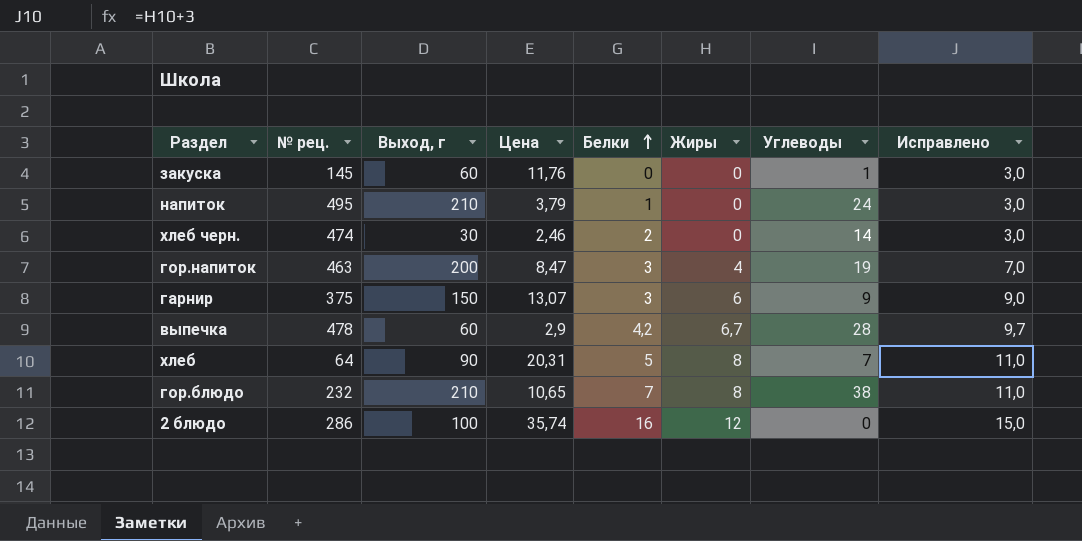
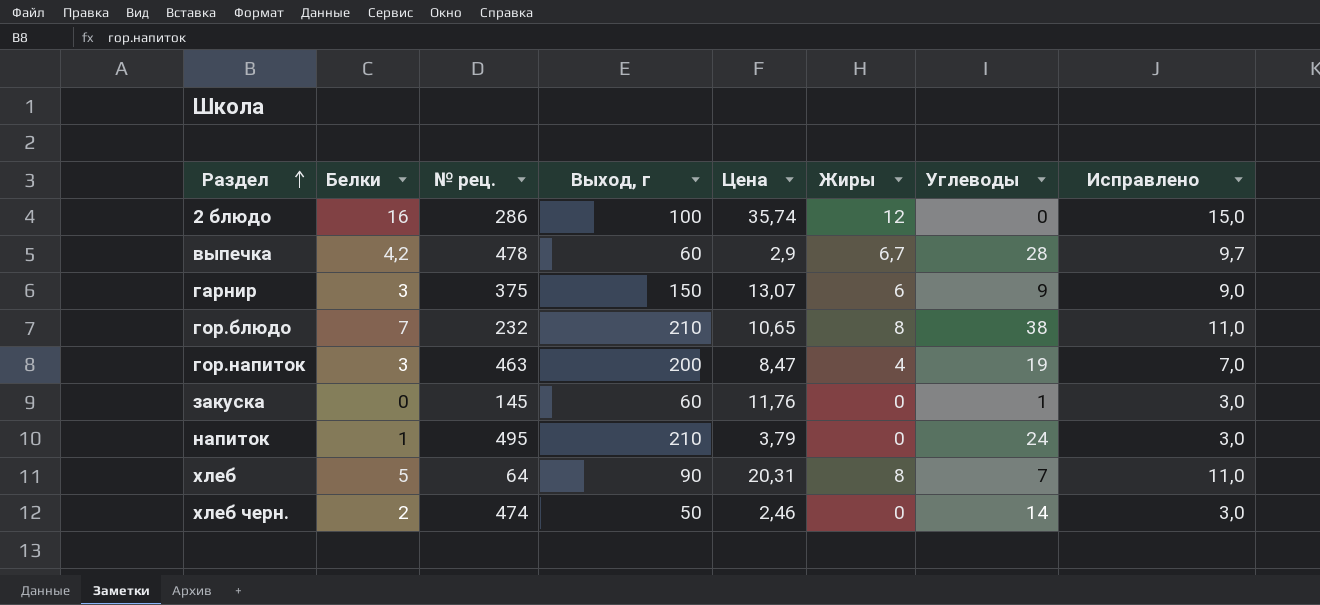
row order: Белки ascending -> Раздел ascending
column Белки | position: 5 -> 2
хлеб черн. | Выход, г: 30 -> 50

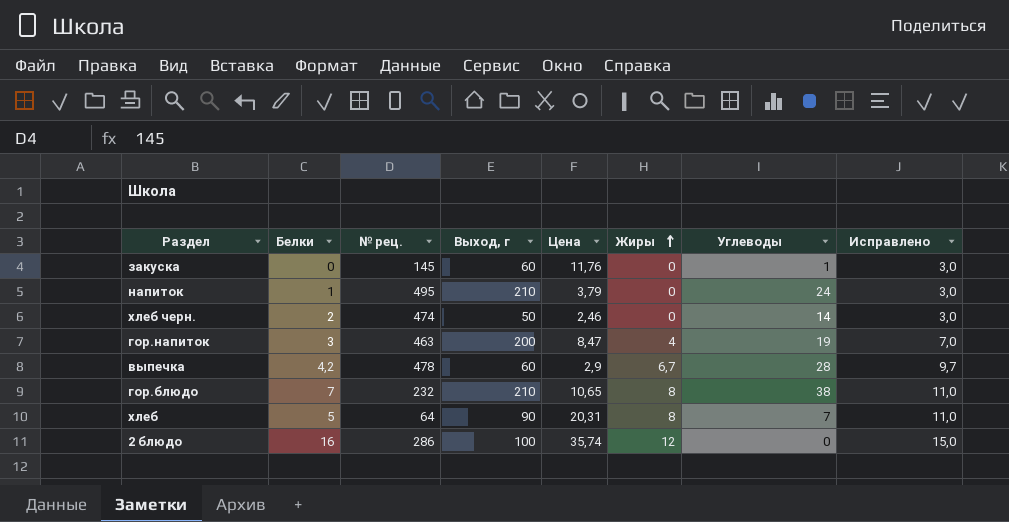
row order: Раздел ascending -> Жиры ascending
row гарнир: 3 | 375 | 150 | 13,07 | 6 | 9 | 9,0 -> none

